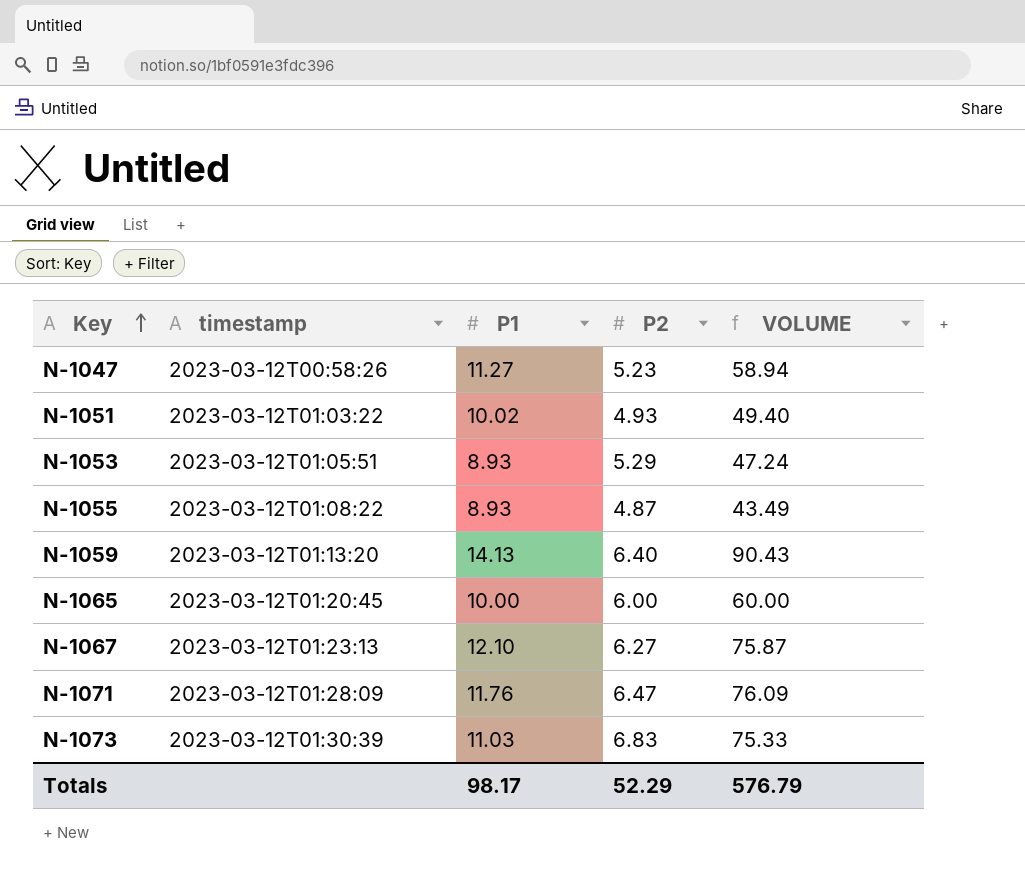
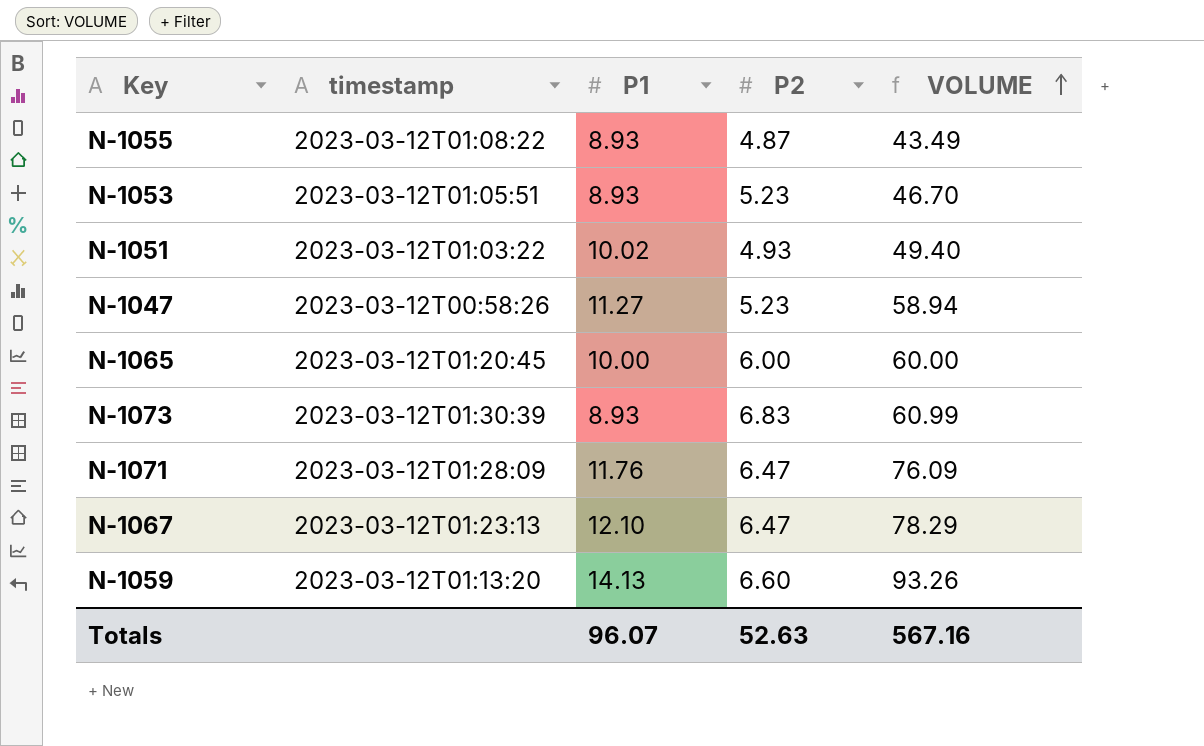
row order: Key ascending -> VOLUME ascending
N-1053 | P2: 5.29 -> 5.23
N-1053 | VOLUME: 47.24 -> 46.70
N-1073 | P1: 11.03 -> 8.93
N-1073 | VOLUME: 75.33 -> 60.99
N-1067 | P2: 6.27 -> 6.47
N-1067 | VOLUME: 75.87 -> 78.29
N-1059 | P2: 6.40 -> 6.60
N-1059 | VOLUME: 90.43 -> 93.26
Totals | P1: 98.17 -> 96.07
Totals | P2: 52.29 -> 52.63
Totals | VOLUME: 576.79 -> 567.16

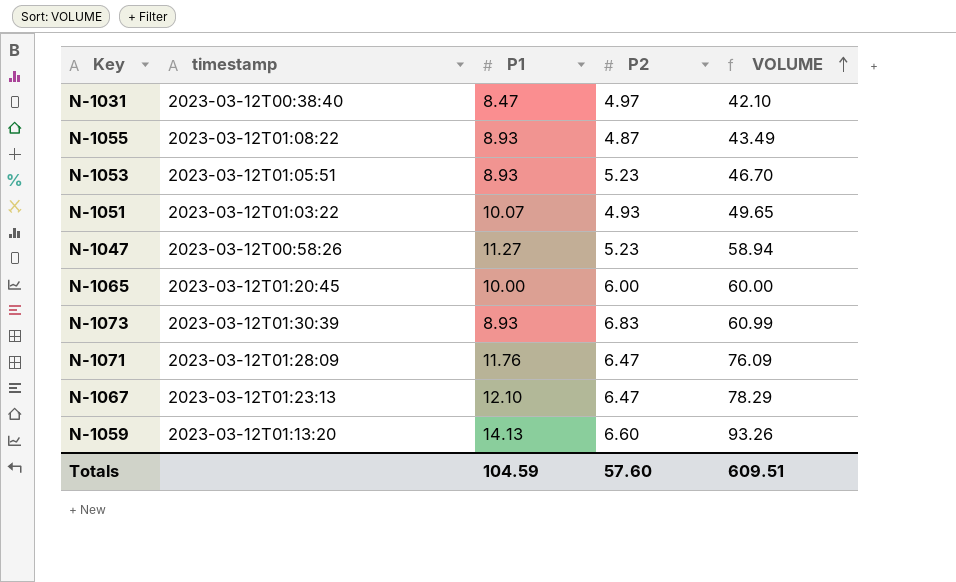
row N-1031: none -> 2023-03-12T00:38:40 | 8.47 | 4.97 | 42.10
N-1051 | P1: 10.02 -> 10.07
N-1051 | VOLUME: 49.40 -> 49.65
Totals | P1: 96.07 -> 104.59
Totals | P2: 52.63 -> 57.60
Totals | VOLUME: 567.16 -> 609.51

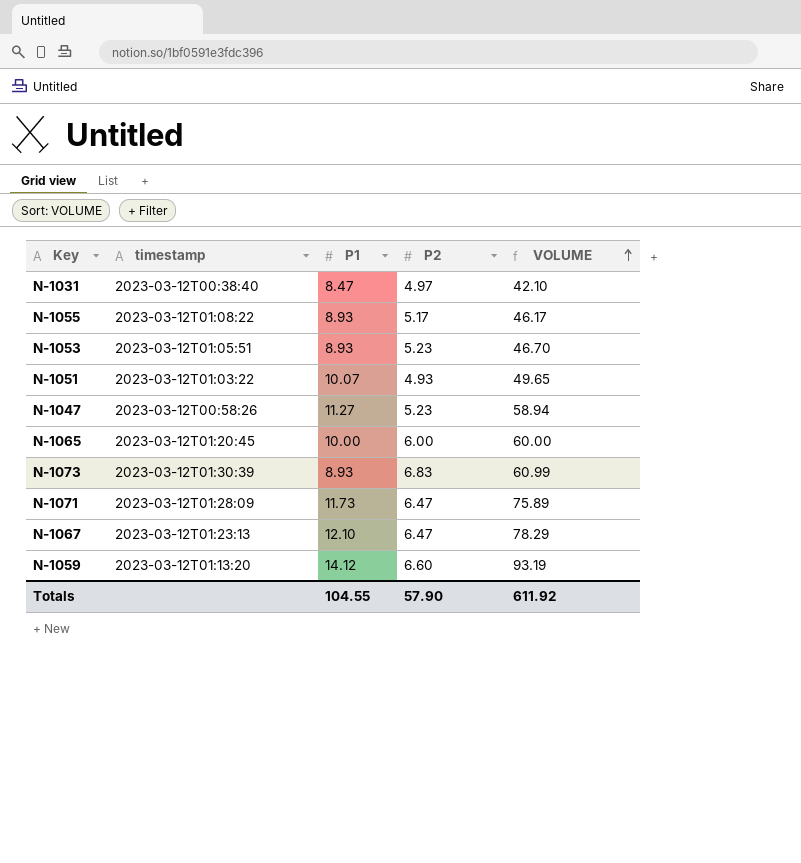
N-1055 | P2: 4.87 -> 5.17
N-1055 | VOLUME: 43.49 -> 46.17
N-1071 | P1: 11.76 -> 11.73
N-1071 | VOLUME: 76.09 -> 75.89
N-1059 | P1: 14.13 -> 14.12
N-1059 | VOLUME: 93.26 -> 93.19
Totals | P1: 104.59 -> 104.55
Totals | P2: 57.60 -> 57.90
Totals | VOLUME: 609.51 -> 611.92

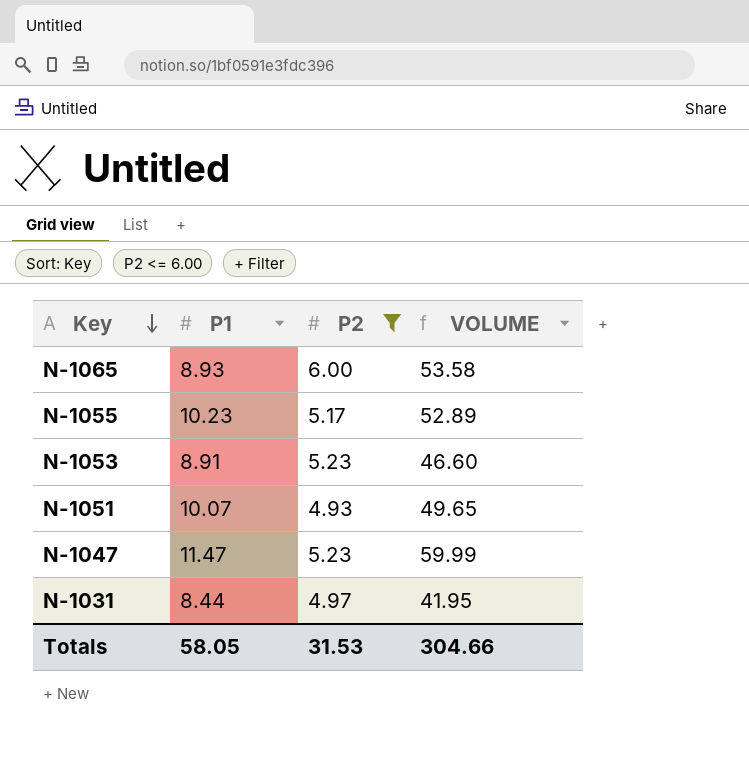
filter: none -> P2 <= 6.00
row order: VOLUME ascending -> Key descending
column timestamp | position: 2 -> none
N-1065 | P1: 10.00 -> 8.93
N-1065 | VOLUME: 60.00 -> 53.58
N-1055 | P1: 8.93 -> 10.23
N-1055 | VOLUME: 46.17 -> 52.89
N-1053 | P1: 8.93 -> 8.91
N-1053 | VOLUME: 46.70 -> 46.60
N-1047 | P1: 11.27 -> 11.47
N-1047 | VOLUME: 58.94 -> 59.99
N-1031 | P1: 8.47 -> 8.44
N-1031 | VOLUME: 42.10 -> 41.95
Totals | P1: 104.55 -> 58.05
Totals | P2: 57.90 -> 31.53
Totals | VOLUME: 611.92 -> 304.66

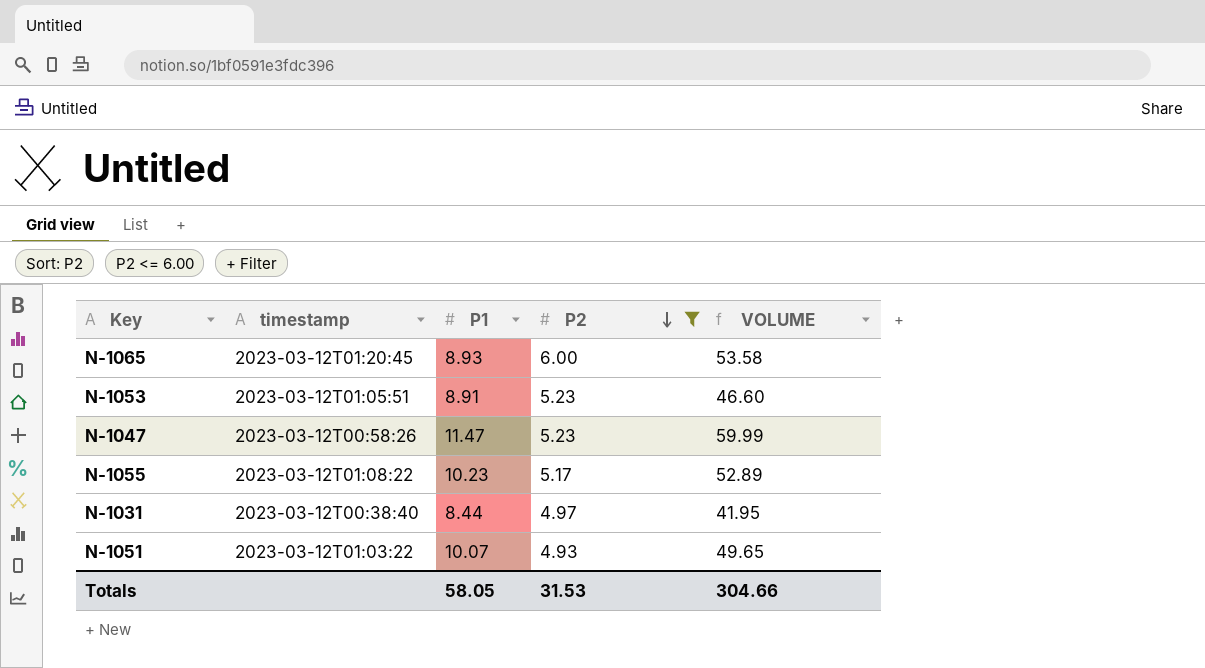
row order: Key descending -> P2 descending
column timestamp | position: none -> 2

